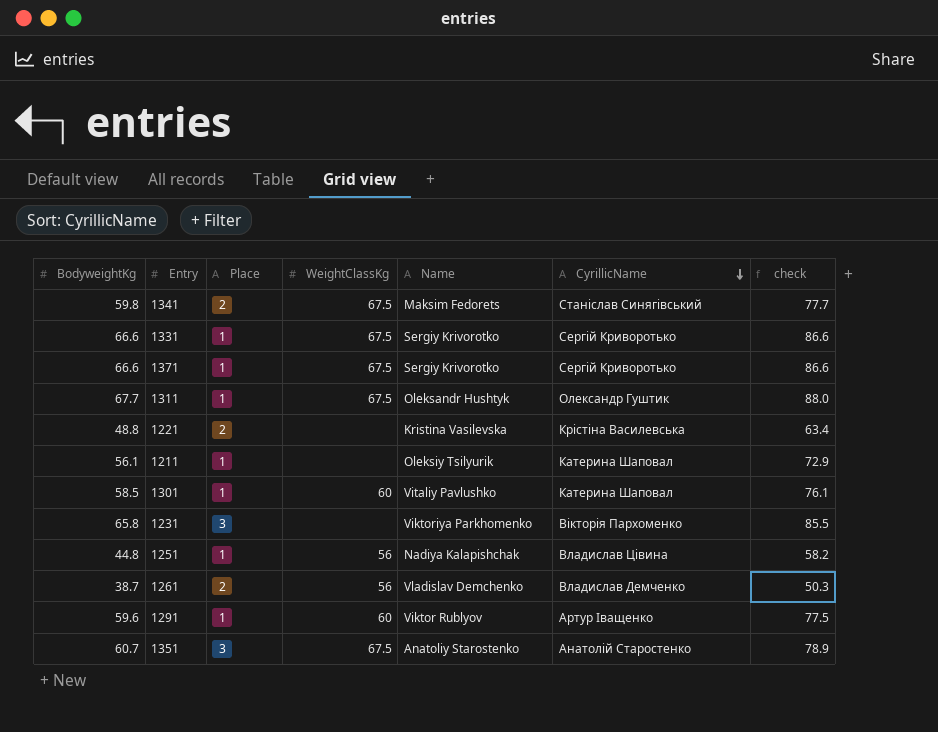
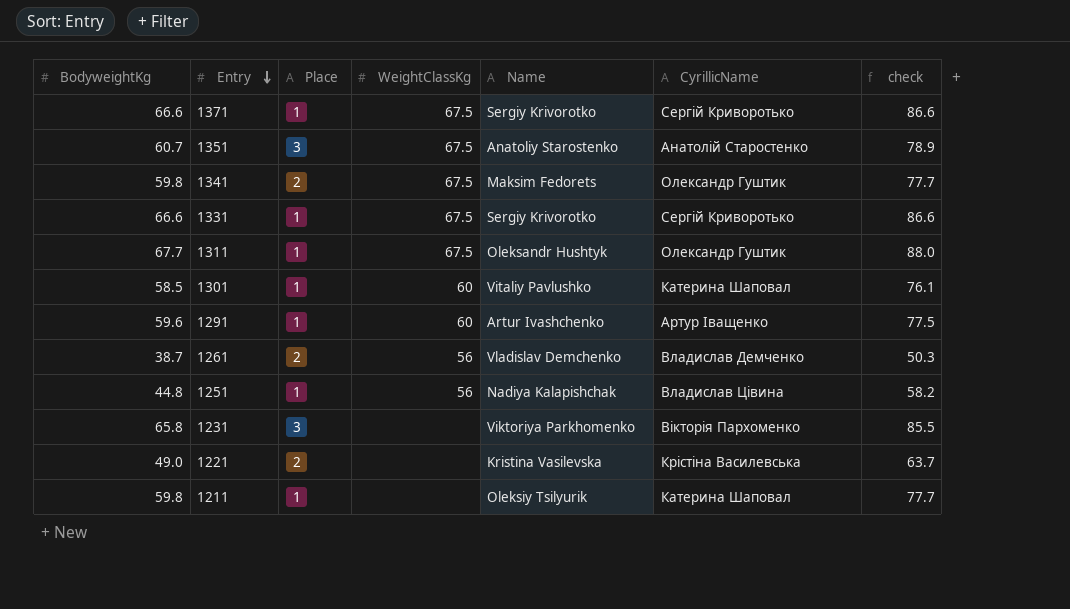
row order: CyrillicName descending -> Entry descending
1341 | CyrillicName: Станіслав Синягівський -> Олександр Гуштик
1291 | Name: Viktor Rublyov -> Artur Ivashchenko
1221 | BodyweightKg: 48.8 -> 49.0
1221 | check: 63.4 -> 63.7
1211 | BodyweightKg: 56.1 -> 59.8
1211 | check: 72.9 -> 77.7

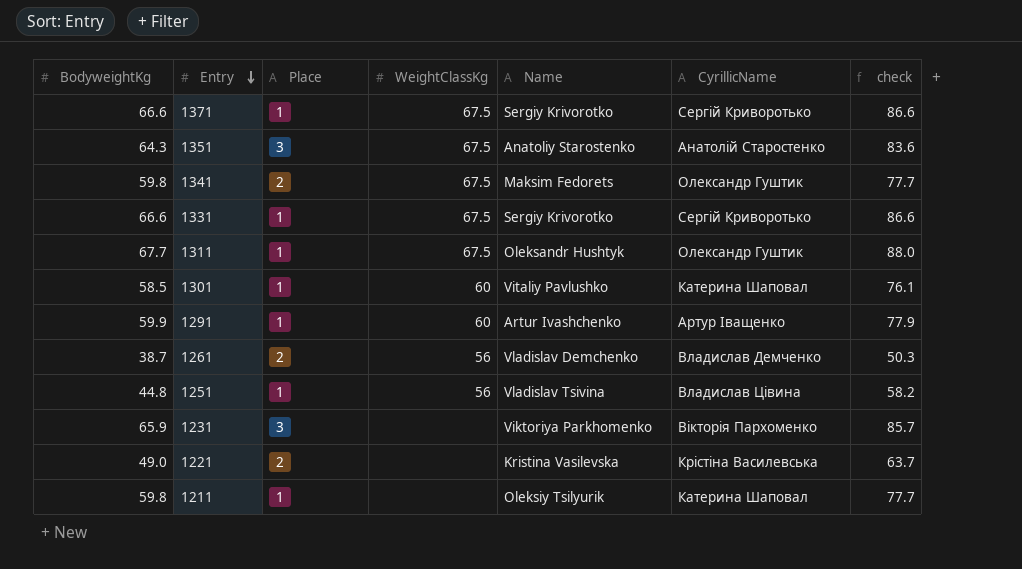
1351 | BodyweightKg: 60.7 -> 64.3
1351 | check: 78.9 -> 83.6
1291 | BodyweightKg: 59.6 -> 59.9
1291 | check: 77.5 -> 77.9
1251 | Name: Nadiya Kalapishchak -> Vladislav Tsivina
1231 | BodyweightKg: 65.8 -> 65.9
1231 | check: 85.5 -> 85.7

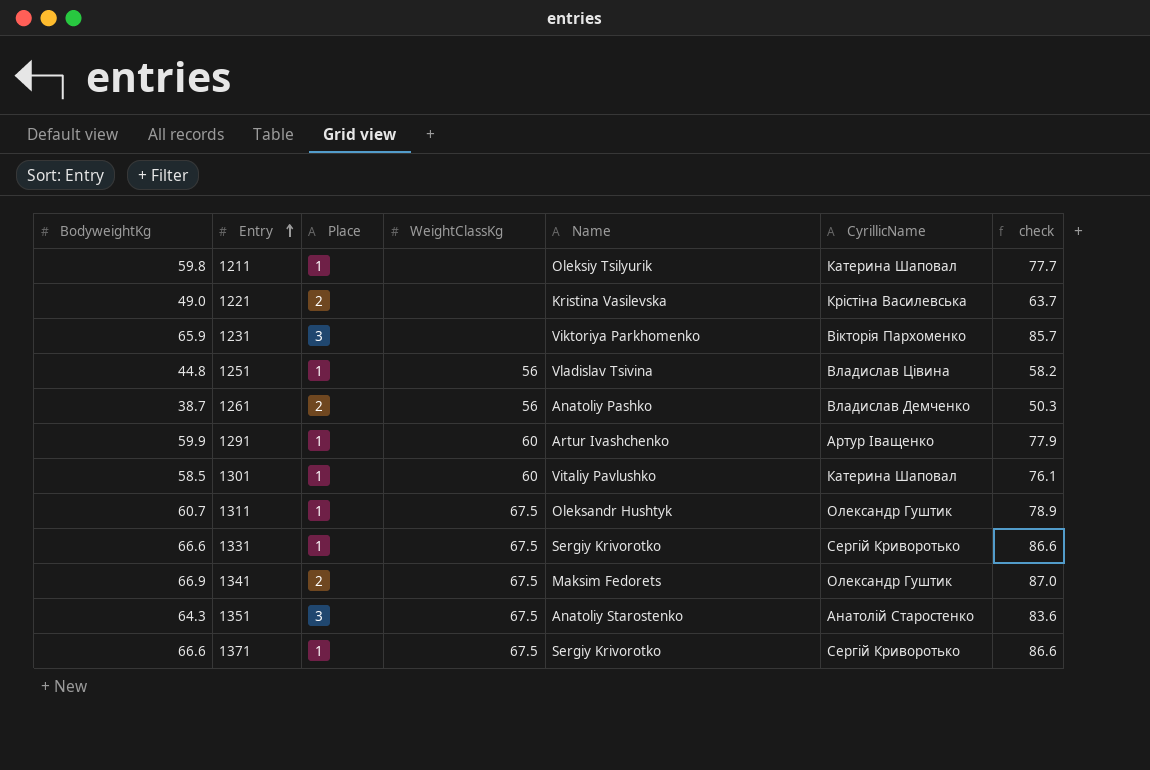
row order: Entry descending -> Entry ascending
1261 | Name: Vladislav Demchenko -> Anatoliy Pashko
1311 | BodyweightKg: 67.7 -> 60.7
1311 | check: 88.0 -> 78.9
1341 | BodyweightKg: 59.8 -> 66.9
1341 | check: 77.7 -> 87.0

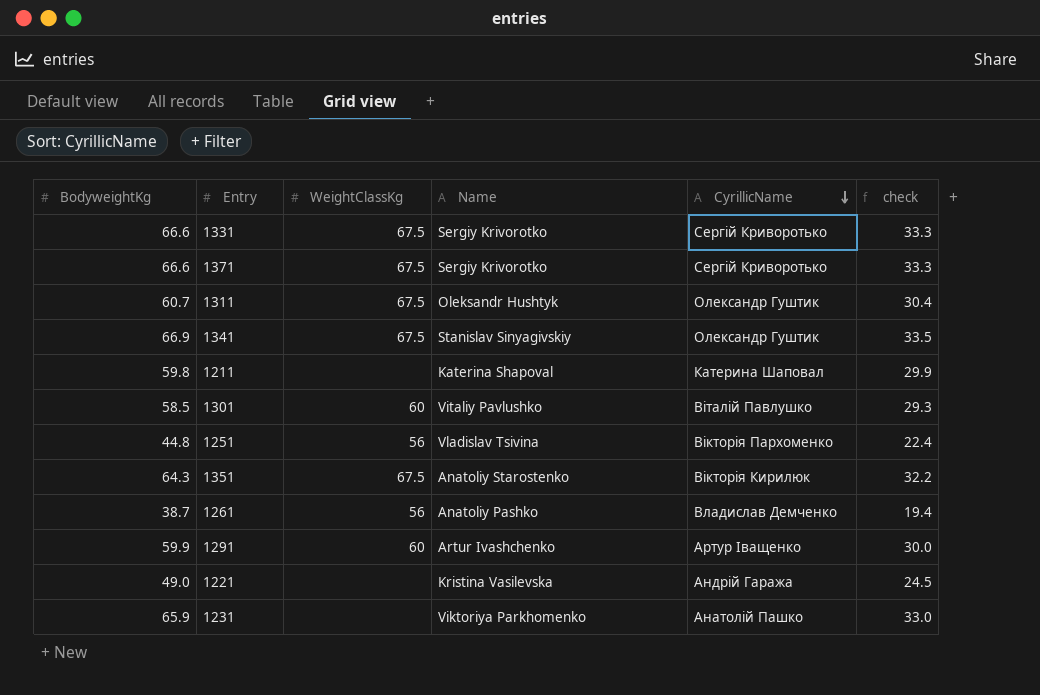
row order: Entry ascending -> CyrillicName descending
column Place | position: 3 -> none
column check | formula: [BodyweightKg] * 1.3 -> [BodyweightKg] * 0.5
1341 | Name: Maksim Fedorets -> Stanislav Sinyagivskiy
1211 | Name: Oleksiy Tsilyurik -> Katerina Shapoval
1301 | CyrillicName: Катерина Шаповал -> Віталій Павлушко
1251 | CyrillicName: Владислав Цівина -> Вікторія Пархоменко
1351 | CyrillicName: Анатолій Старостенко -> Вікторія Кирилюк
1221 | CyrillicName: Крістіна Василевська -> Андрій Гаража
1231 | CyrillicName: Вікторія Пархоменко -> Анатолій Пашко

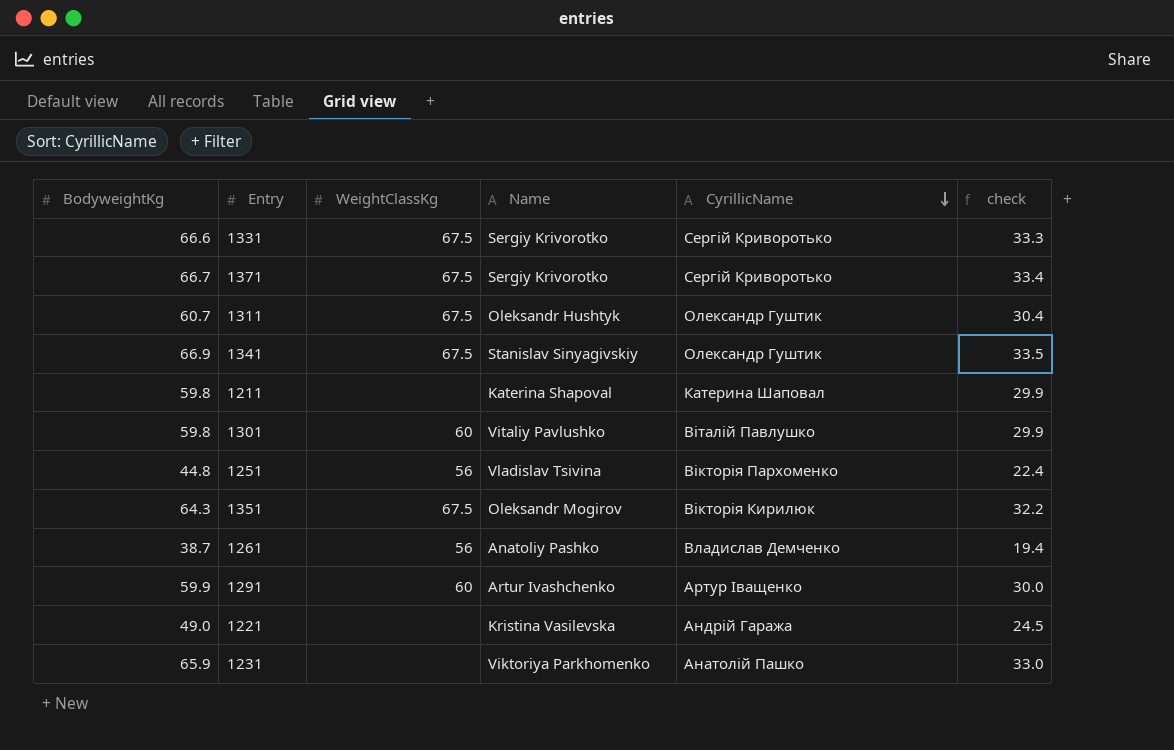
1371 | BodyweightKg: 66.6 -> 66.7
1371 | check: 33.3 -> 33.4
1301 | BodyweightKg: 58.5 -> 59.8
1301 | check: 29.3 -> 29.9
1351 | Name: Anatoliy Starostenko -> Oleksandr Mogirov

